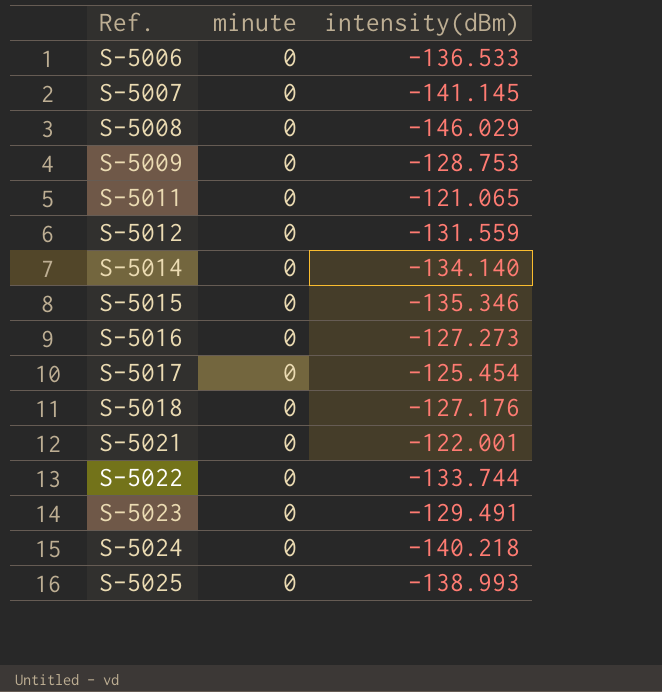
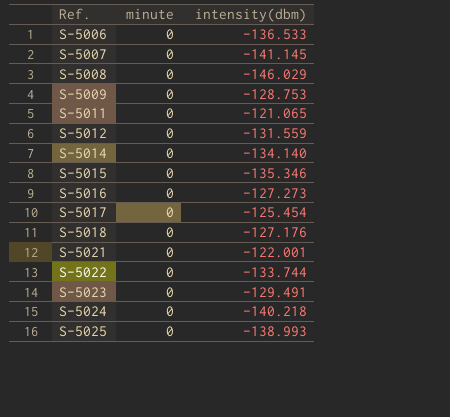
column name: intensity(dBm) -> intensity(dbm)

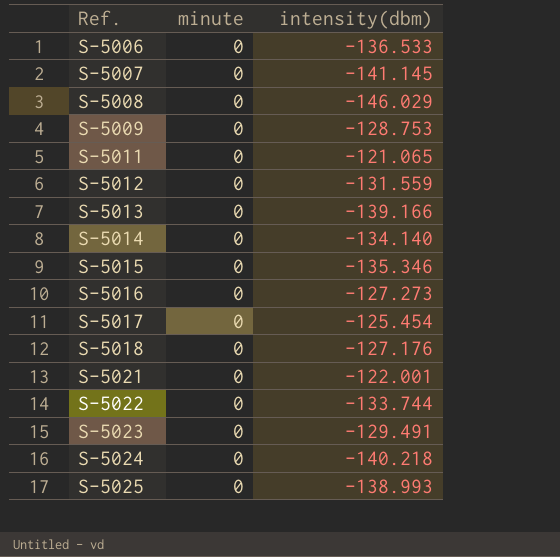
row S-5013: none -> 0 | -139.166

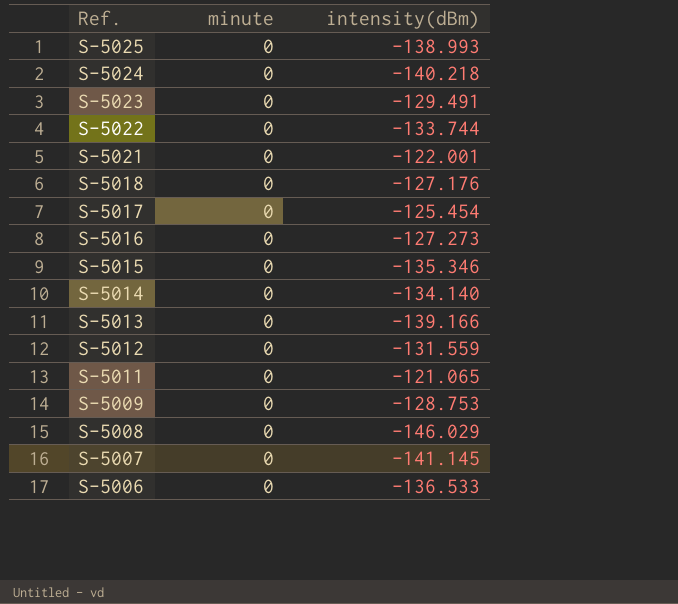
row order: Ref. ascending -> Ref. descending
column name: intensity(dbm) -> intensity(dBm)

